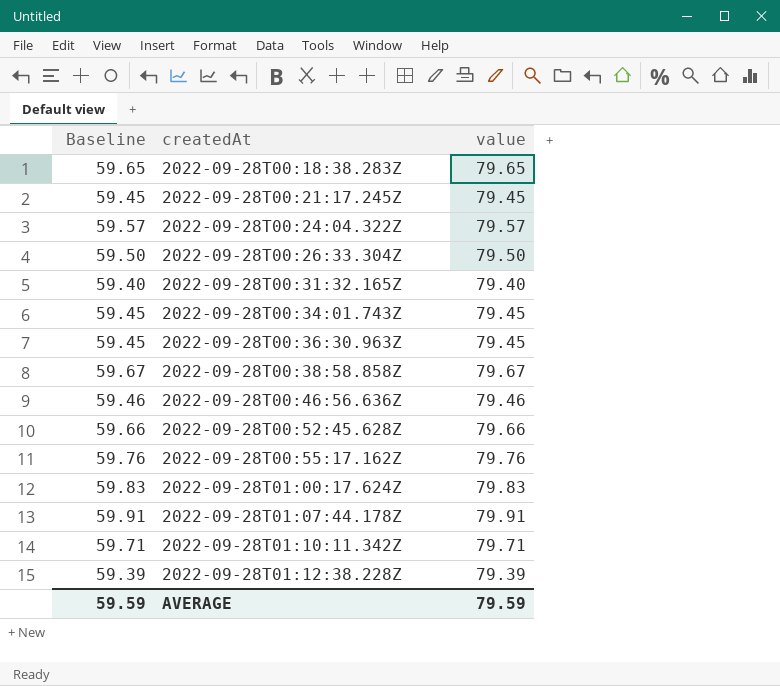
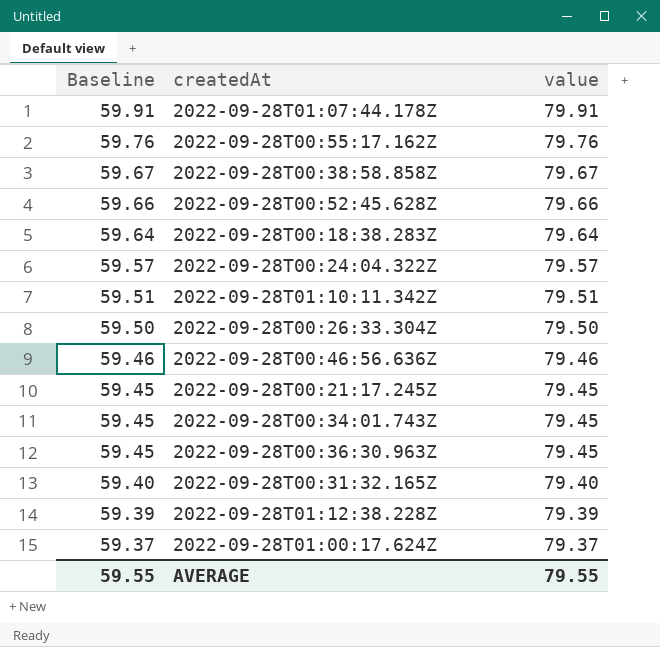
row order: createdAt ascending -> Baseline descending
2022-09-28T00:18:38.283Z | Baseline: 59.65 -> 59.64
2022-09-28T00:18:38.283Z | value: 79.65 -> 79.64
2022-09-28T01:10:11.342Z | Baseline: 59.71 -> 59.51
2022-09-28T01:10:11.342Z | value: 79.71 -> 79.51
2022-09-28T01:00:17.624Z | Baseline: 59.83 -> 59.37
2022-09-28T01:00:17.624Z | value: 79.83 -> 79.37
AVERAGE | Baseline: 59.59 -> 59.55
AVERAGE | value: 79.59 -> 79.55

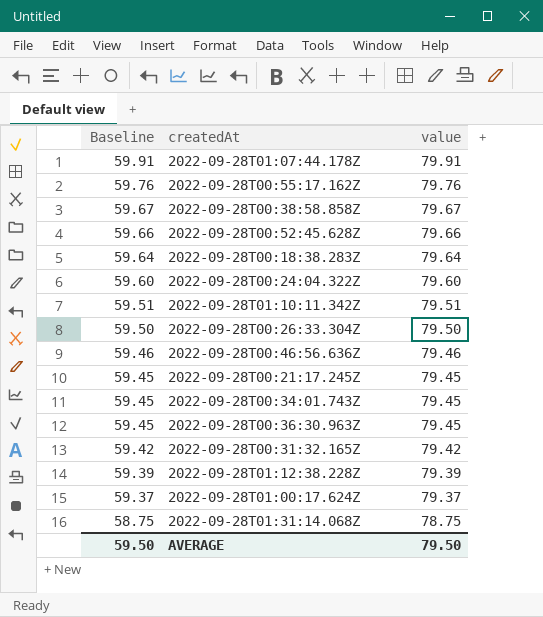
2022-09-28T00:24:04.322Z | Baseline: 59.57 -> 59.60
2022-09-28T00:24:04.322Z | value: 79.57 -> 79.60
2022-09-28T00:31:32.165Z | Baseline: 59.40 -> 59.42
2022-09-28T00:31:32.165Z | value: 79.40 -> 79.42
row 2022-09-28T01:31:14.068Z: none -> 58.75 | 78.75
AVERAGE | Baseline: 59.55 -> 59.50
AVERAGE | value: 79.55 -> 79.50

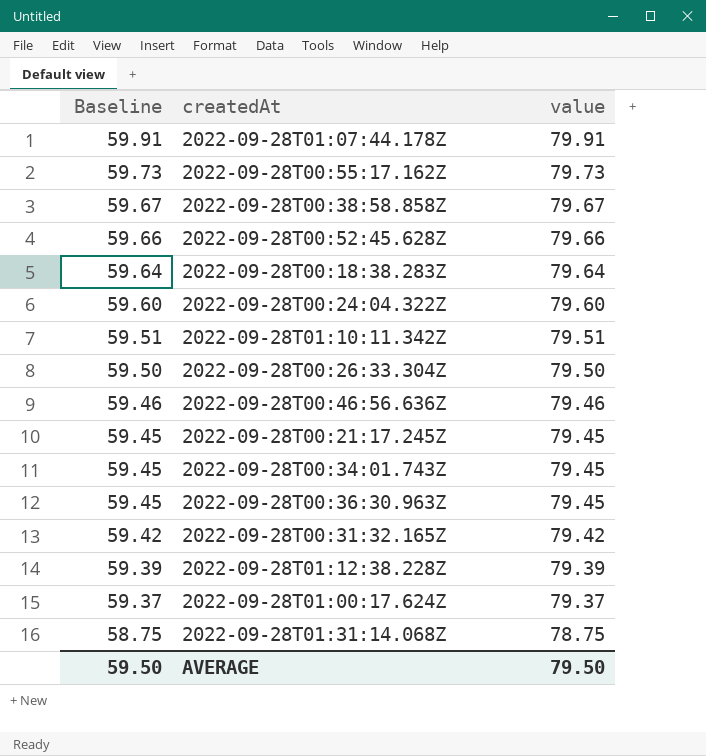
2022-09-28T00:55:17.162Z | Baseline: 59.76 -> 59.73
2022-09-28T00:55:17.162Z | value: 79.76 -> 79.73

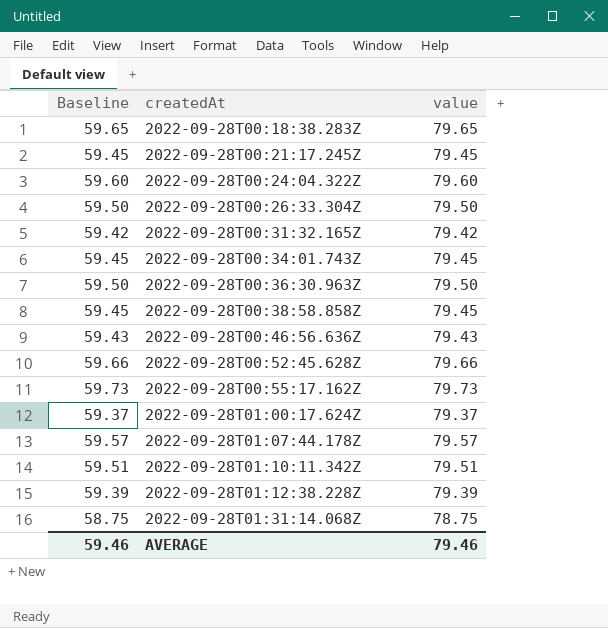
row order: Baseline descending -> createdAt ascending
2022-09-28T00:18:38.283Z | Baseline: 59.64 -> 59.65
2022-09-28T00:18:38.283Z | value: 79.64 -> 79.65
2022-09-28T00:36:30.963Z | Baseline: 59.45 -> 59.50
2022-09-28T00:36:30.963Z | value: 79.45 -> 79.50
2022-09-28T00:38:58.858Z | Baseline: 59.67 -> 59.45
2022-09-28T00:38:58.858Z | value: 79.67 -> 79.45
2022-09-28T00:46:56.636Z | Baseline: 59.46 -> 59.43
2022-09-28T00:46:56.636Z | value: 79.46 -> 79.43
2022-09-28T01:07:44.178Z | Baseline: 59.91 -> 59.57
2022-09-28T01:07:44.178Z | value: 79.91 -> 79.57
AVERAGE | Baseline: 59.50 -> 59.46
AVERAGE | value: 79.50 -> 79.46

